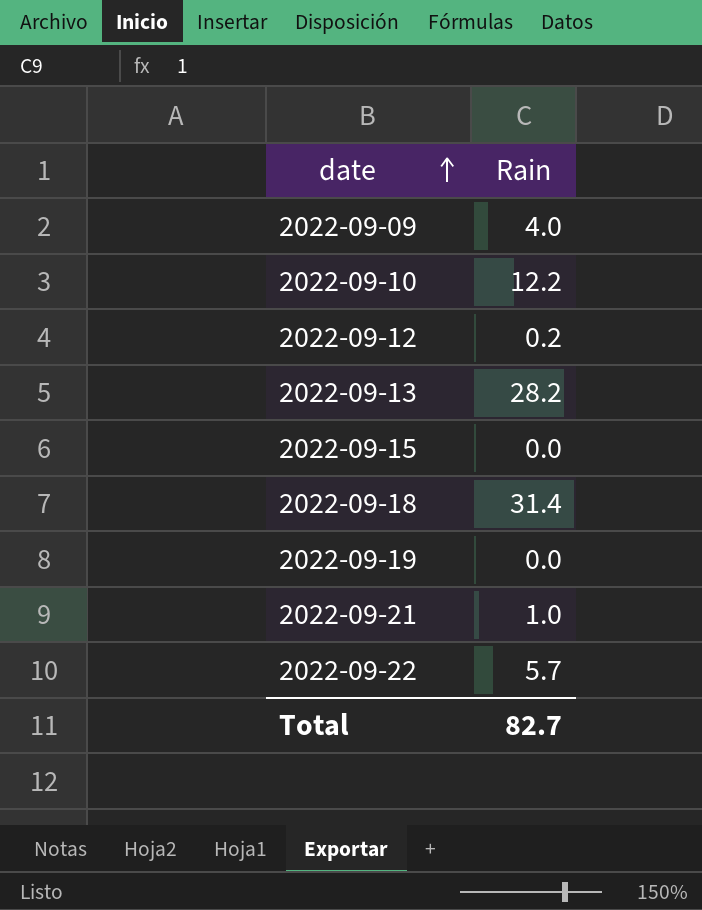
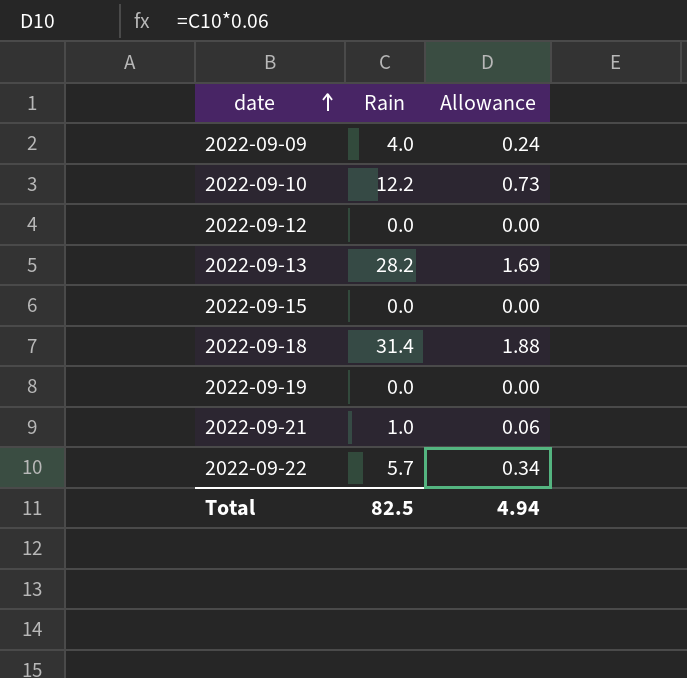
column Allowance | formula: none -> [Rain] * 0.06
2022-09-12 | Rain: 0.2 -> 0.0
Total | Rain: 82.7 -> 82.5

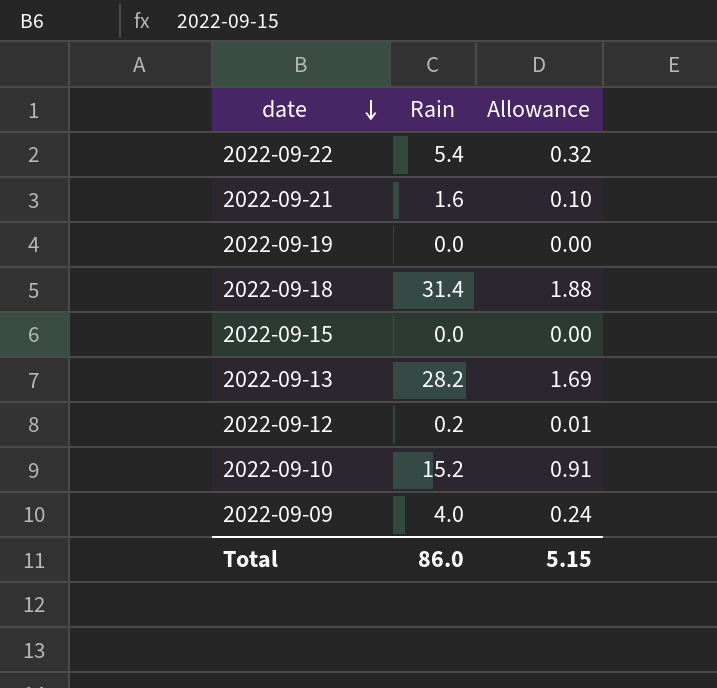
row order: date ascending -> date descending
2022-09-22 | Rain: 5.7 -> 5.4
2022-09-22 | Allowance: 0.34 -> 0.32
2022-09-21 | Rain: 1.0 -> 1.6
2022-09-21 | Allowance: 0.06 -> 0.10
2022-09-12 | Rain: 0.0 -> 0.2
2022-09-12 | Allowance: 0.00 -> 0.01
2022-09-10 | Rain: 12.2 -> 15.2
2022-09-10 | Allowance: 0.73 -> 0.91
Total | Rain: 82.5 -> 86.0
Total | Allowance: 4.94 -> 5.15

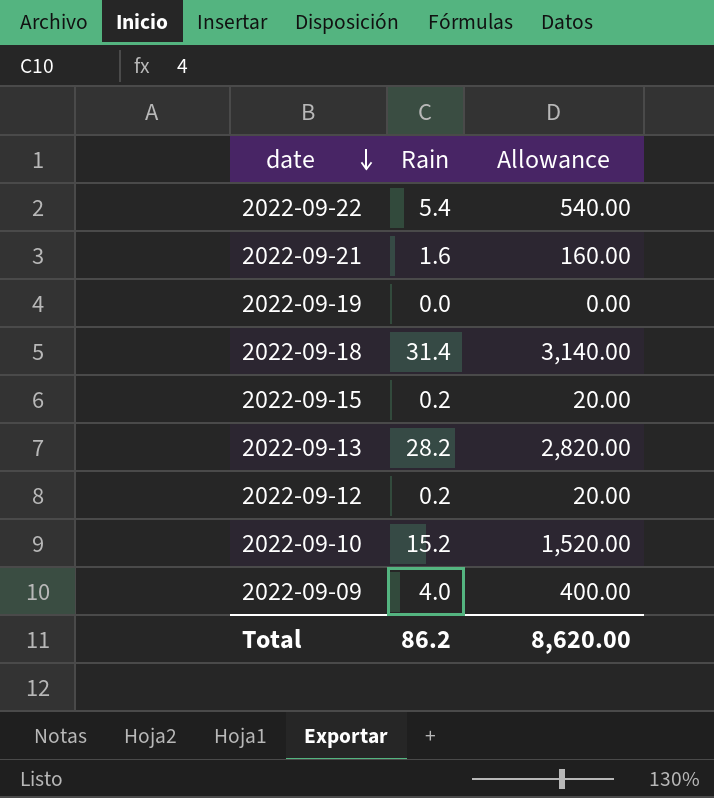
column Allowance | formula: [Rain] * 0.06 -> [Rain] * 100
2022-09-15 | Rain: 0.0 -> 0.2
Total | Rain: 86.0 -> 86.2
Total | Allowance: 5.15 -> 8,620.00

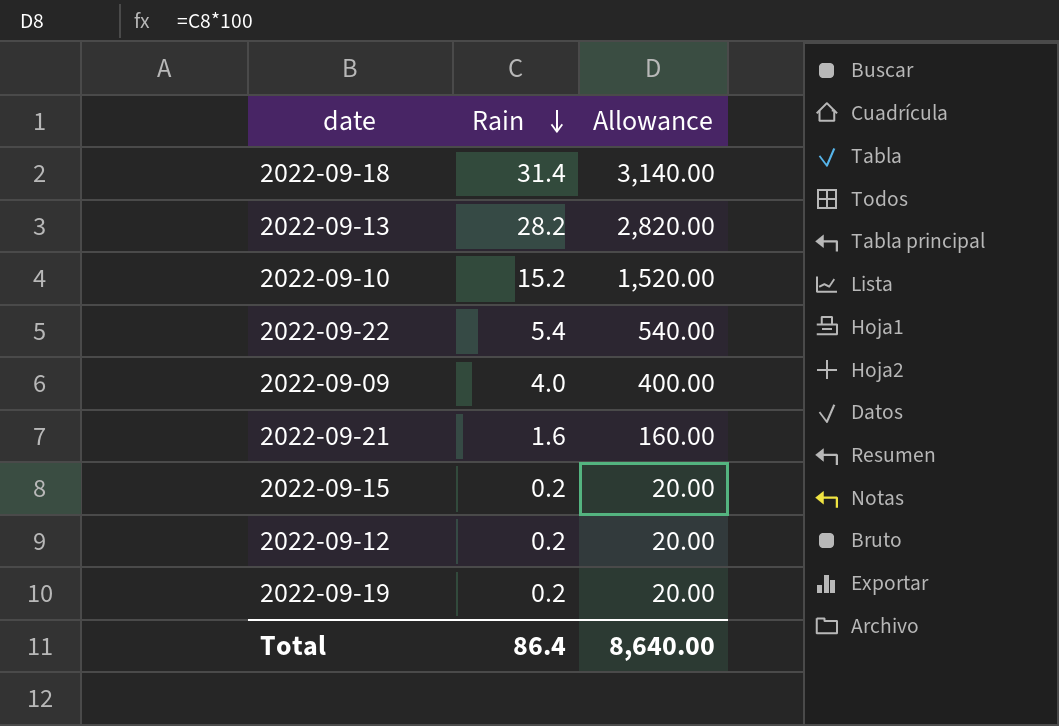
row order: date descending -> Rain descending
2022-09-19 | Rain: 0.0 -> 0.2
2022-09-19 | Allowance: 0.00 -> 20.00
Total | Rain: 86.2 -> 86.4
Total | Allowance: 8,620.00 -> 8,640.00

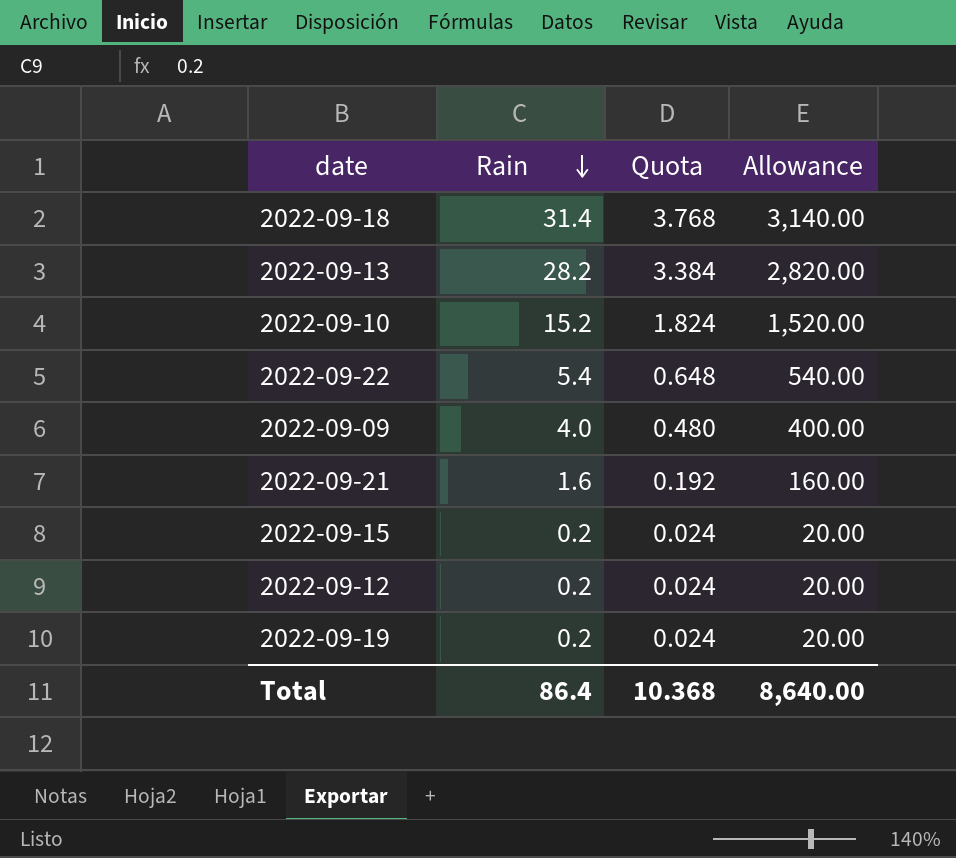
column Quota | formula: none -> [Rain] * 0.12

